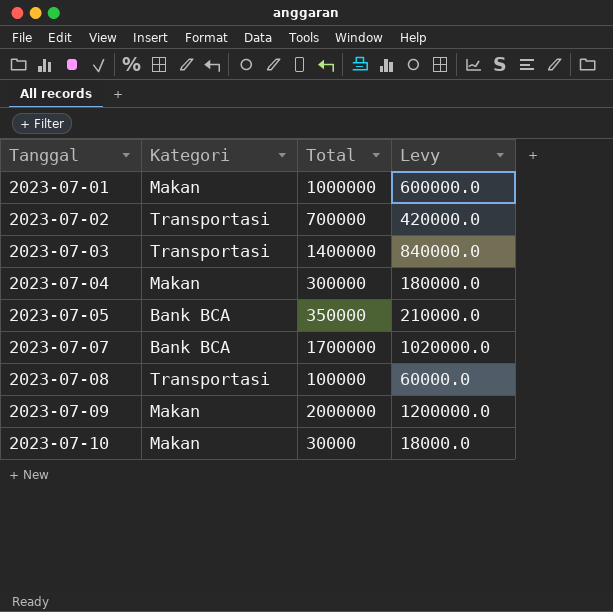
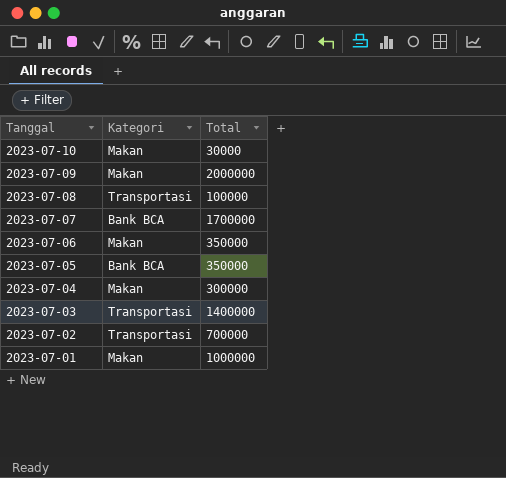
row order: Tanggal ascending -> Tanggal descending
column Levy | formula: [Total] * 0.6 -> none
row 2023-07-06: none -> Makan | 350000

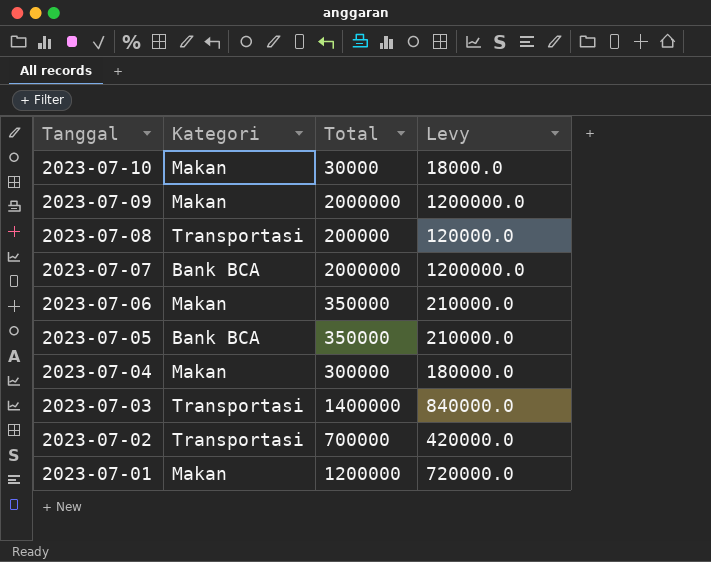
column Levy | formula: none -> [Total] * 0.6
2023-07-08 | Total: 100000 -> 200000
2023-07-07 | Total: 1700000 -> 2000000
2023-07-01 | Total: 1000000 -> 1200000

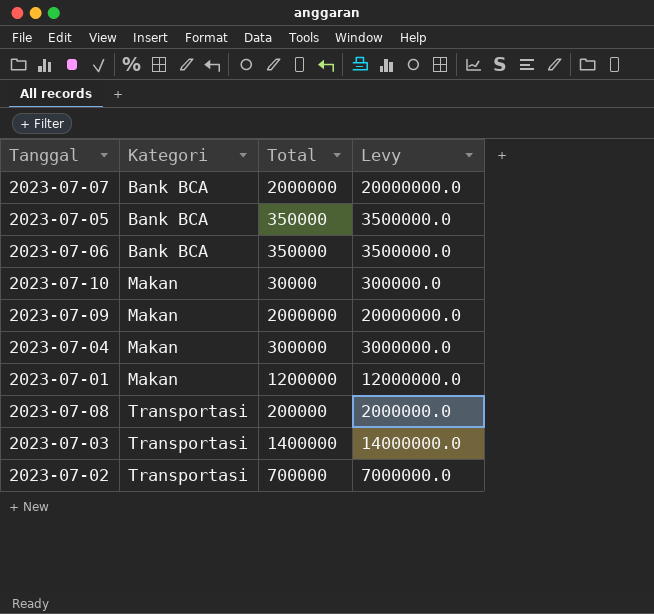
row order: Tanggal descending -> Kategori ascending
column Levy | formula: [Total] * 0.6 -> [Total] * 10
2023-07-06 | Kategori: Makan -> Bank BCA

